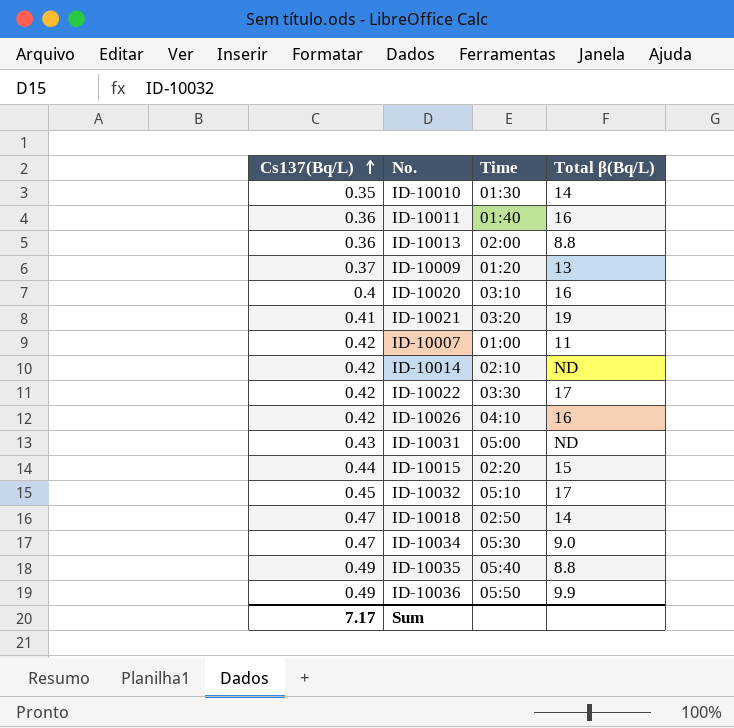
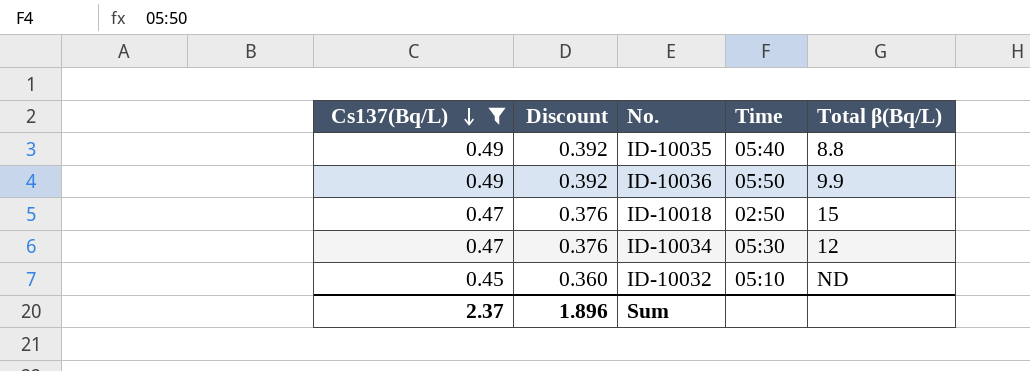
filter: none -> Cs137(Bq/L) >= 0.45
row order: Cs137(Bq/L) ascending -> Cs137(Bq/L) descending
column Discount | formula: none -> [Cs137(Bq/L)] * 0.8
ID-10018 | Total β(Bq/L): 14 -> 15
ID-10034 | Total β(Bq/L): 9.0 -> 12
ID-10032 | Total β(Bq/L): 17 -> ND
Sum | Cs137(Bq/L): 7.17 -> 2.37

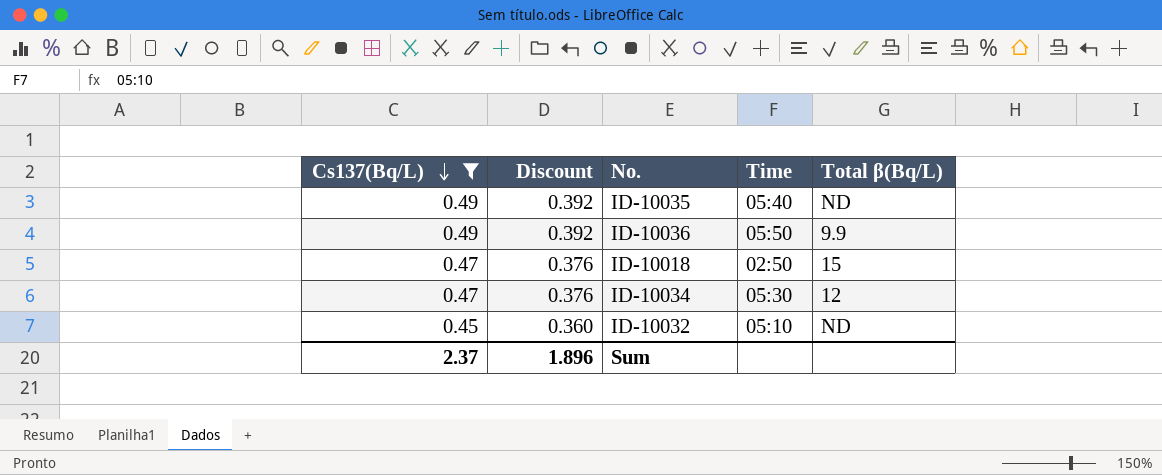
ID-10035 | Total β(Bq/L): 8.8 -> ND

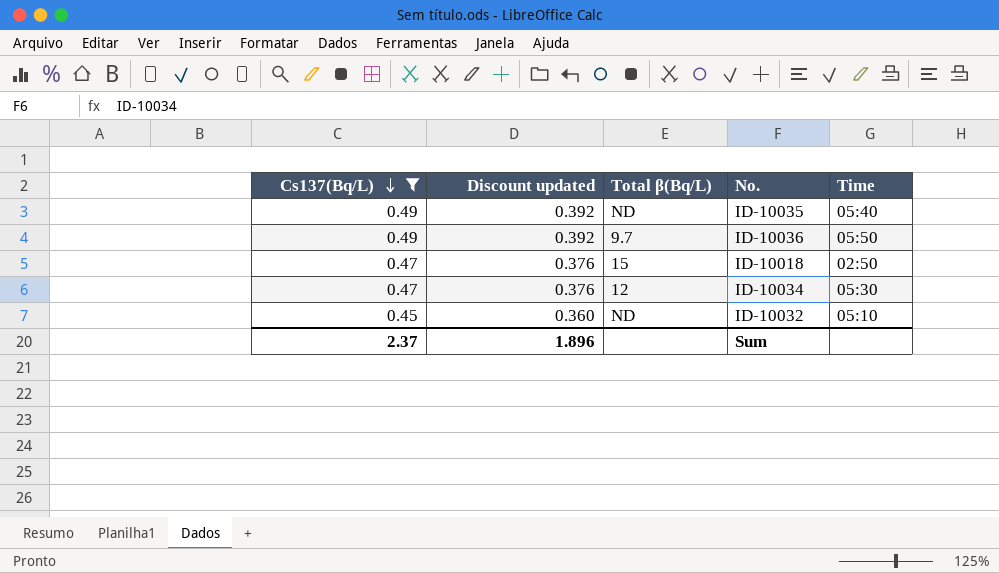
column name: Discount -> Discount updated
column Total β(Bq/L) | position: 5 -> 3
ID-10036 | Total β(Bq/L): 9.9 -> 9.7

